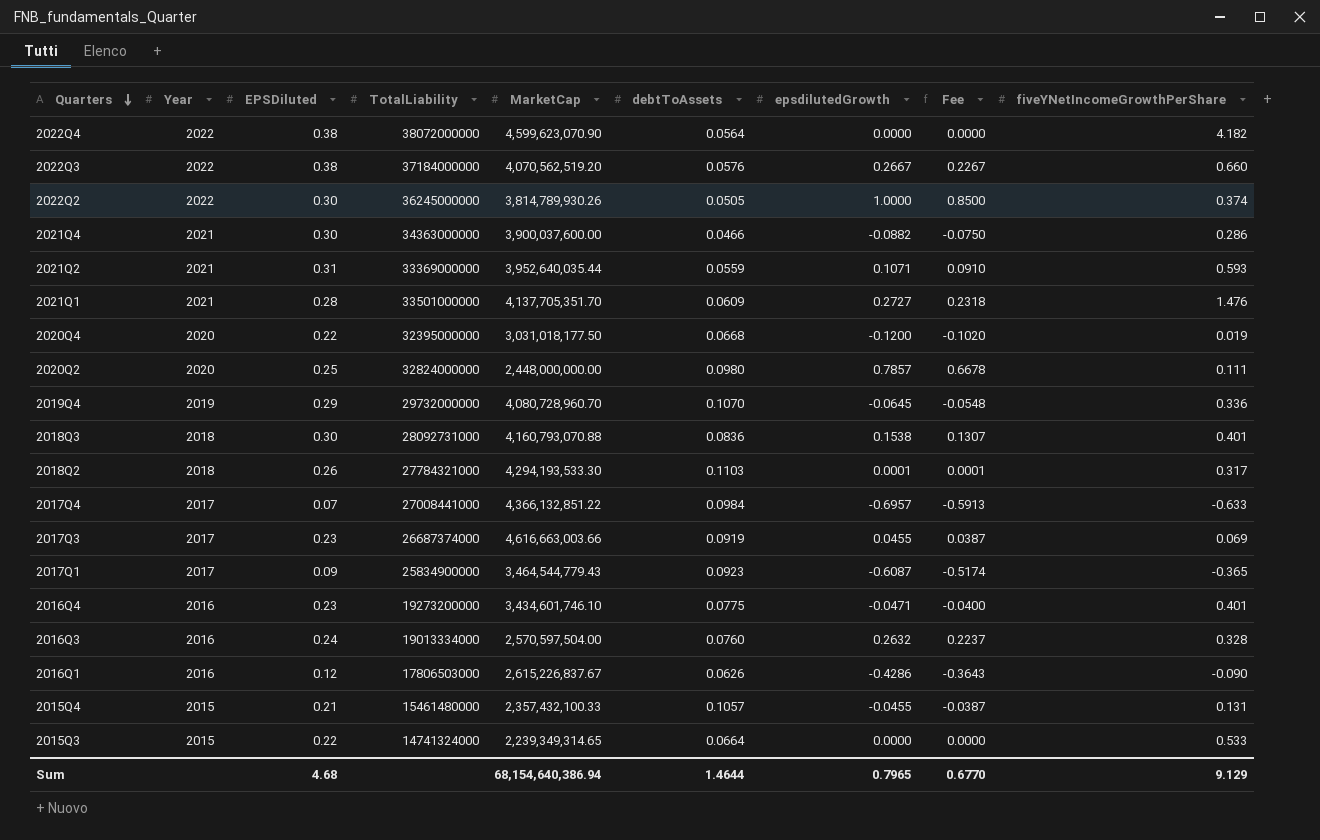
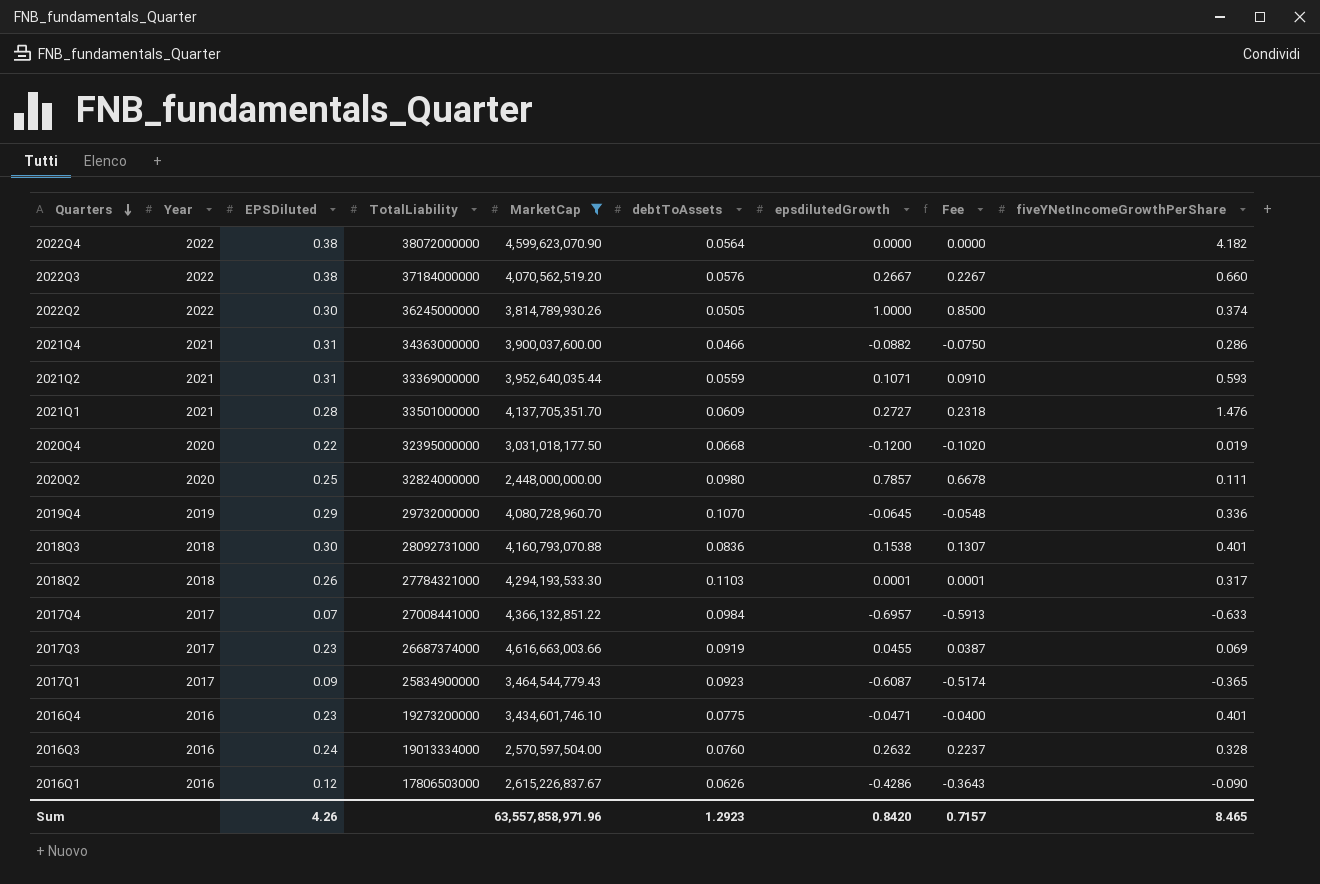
filter: none -> MarketCap >= 2,448,000,000.00
2021Q4 | EPSDiluted: 0.30 -> 0.31
Sum | EPSDiluted: 4.68 -> 4.26
Sum | MarketCap: 68,154,640,386.94 -> 63,557,858,971.96
Sum | debtToAssets: 1.4644 -> 1.2923
Sum | epsdilutedGrowth: 0.7965 -> 0.8420
Sum | Fee: 0.6770 -> 0.7157
Sum | fiveYNetIncomeGrowthPerShare: 9.129 -> 8.465

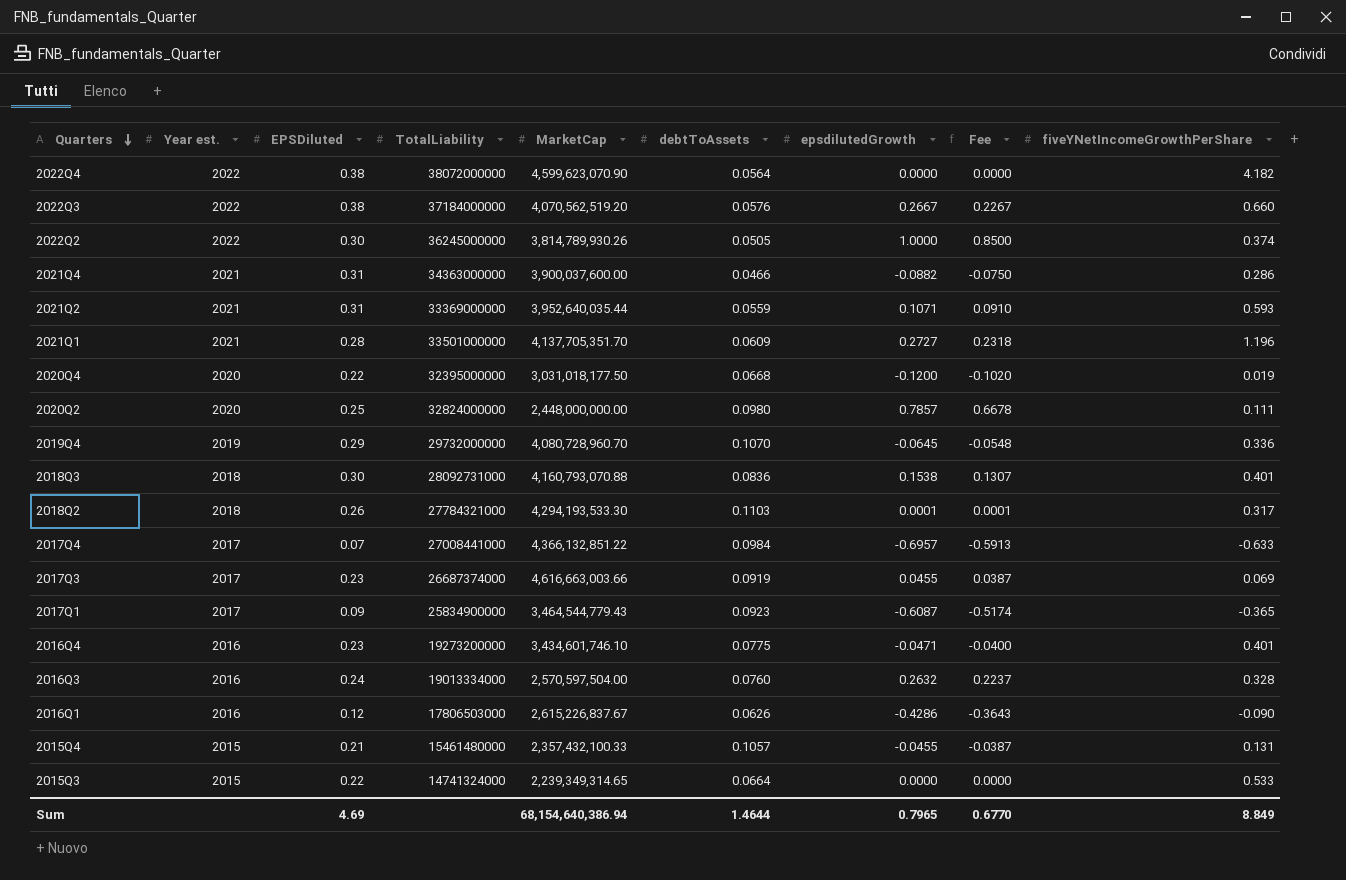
filter: MarketCap >= 2,448,000,000.00 -> none
column name: Year -> Year est.
2021Q1 | fiveYNetIncomeGrowthPerShare: 1.476 -> 1.196
Sum | EPSDiluted: 4.26 -> 4.69
Sum | MarketCap: 63,557,858,971.96 -> 68,154,640,386.94
Sum | debtToAssets: 1.2923 -> 1.4644
Sum | epsdilutedGrowth: 0.8420 -> 0.7965
Sum | Fee: 0.7157 -> 0.6770
Sum | fiveYNetIncomeGrowthPerShare: 8.465 -> 8.849

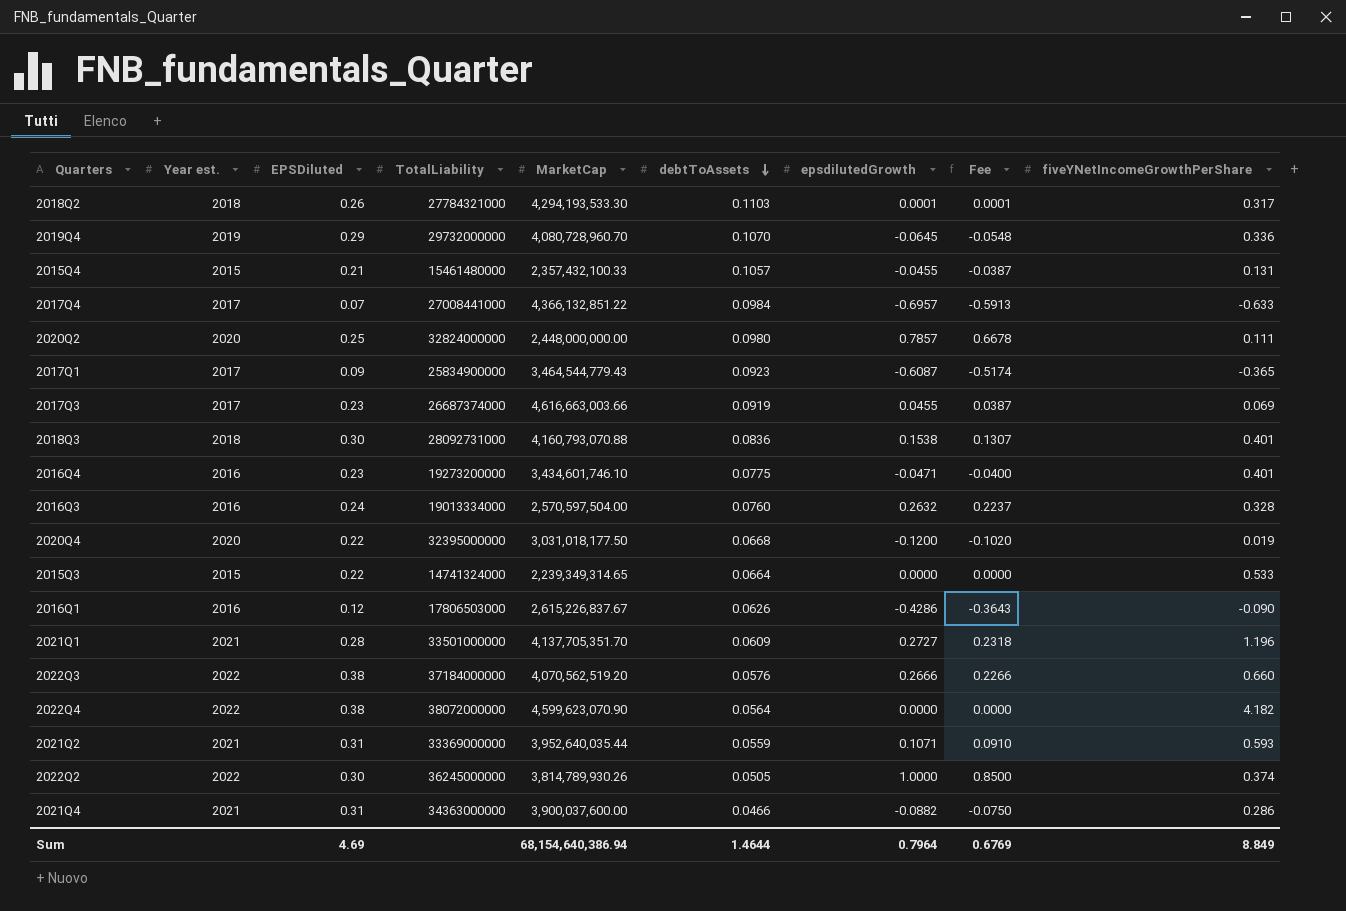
row order: Quarters descending -> debtToAssets descending
2022Q3 | epsdilutedGrowth: 0.2667 -> 0.2666
2022Q3 | Fee: 0.2267 -> 0.2266
Sum | epsdilutedGrowth: 0.7965 -> 0.7964
Sum | Fee: 0.6770 -> 0.6769

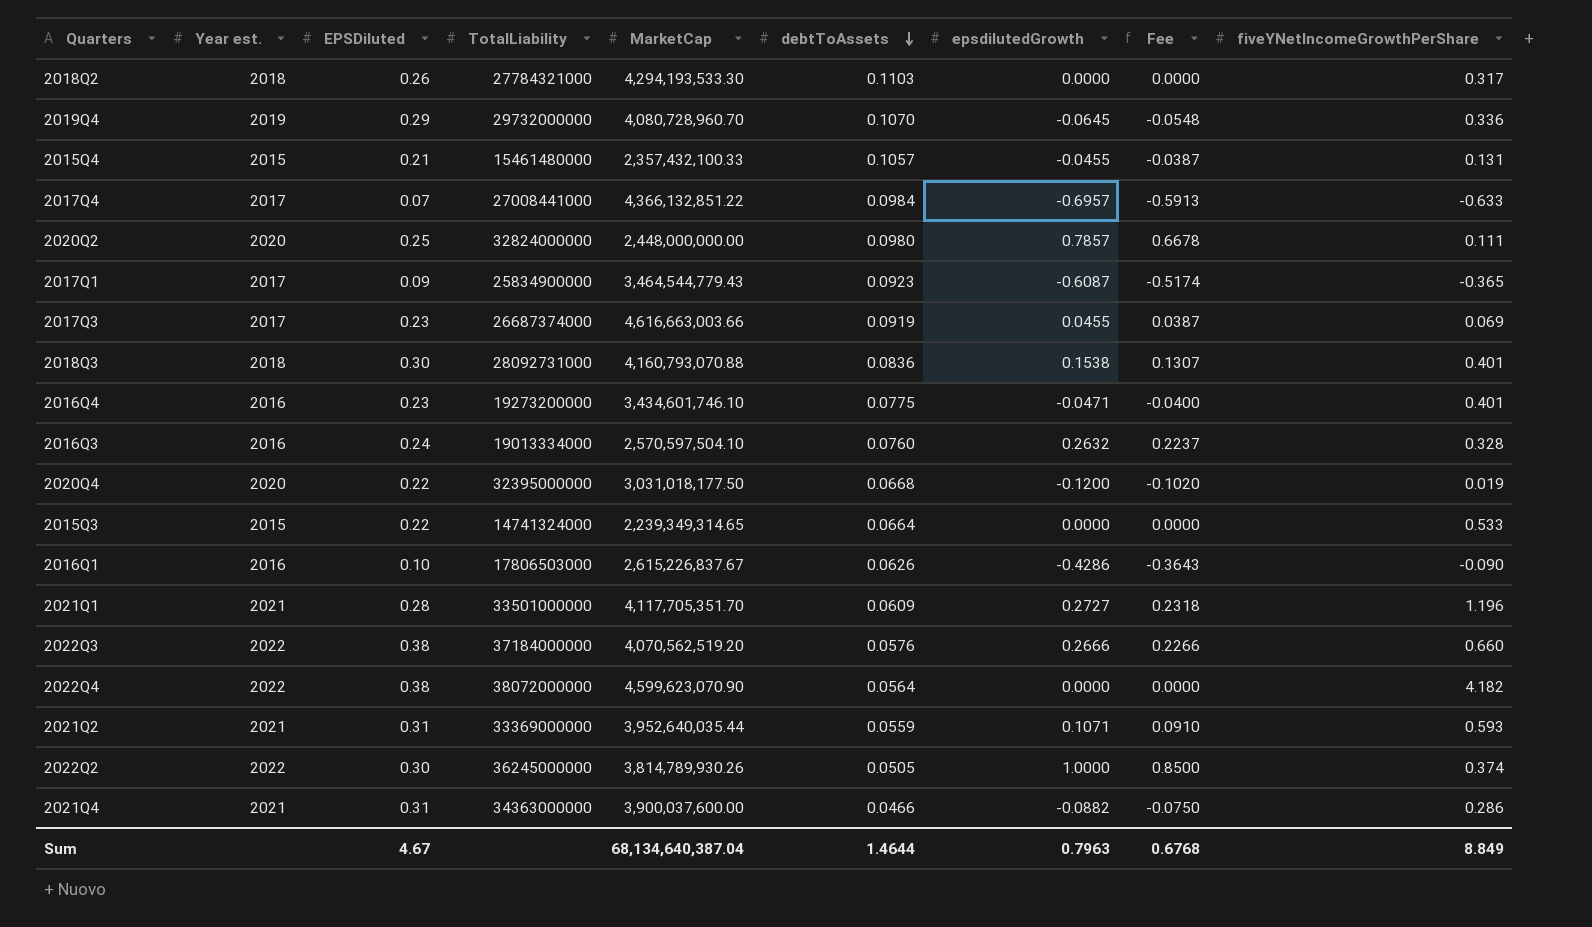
2018Q2 | epsdilutedGrowth: 0.0001 -> 0.0000
2018Q2 | Fee: 0.0001 -> 0.0000
2016Q3 | MarketCap: 2,570,597,504.00 -> 2,570,597,504.10
2016Q1 | EPSDiluted: 0.12 -> 0.10
2021Q1 | MarketCap: 4,137,705,351.70 -> 4,117,705,351.70
Sum | EPSDiluted: 4.69 -> 4.67
Sum | MarketCap: 68,154,640,386.94 -> 68,134,640,387.04
Sum | epsdilutedGrowth: 0.7964 -> 0.7963
Sum | Fee: 0.6769 -> 0.6768

